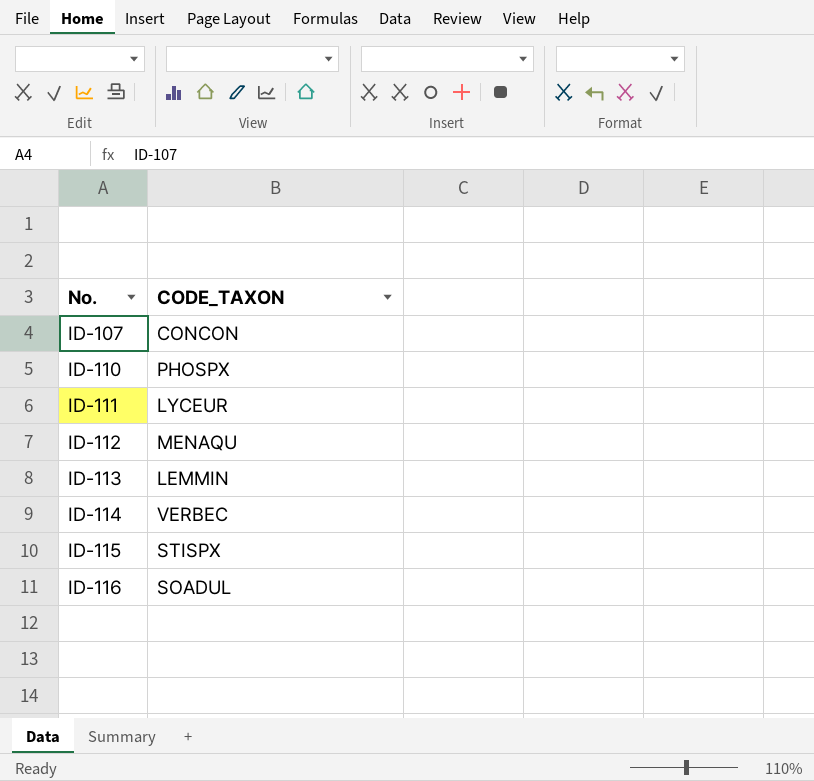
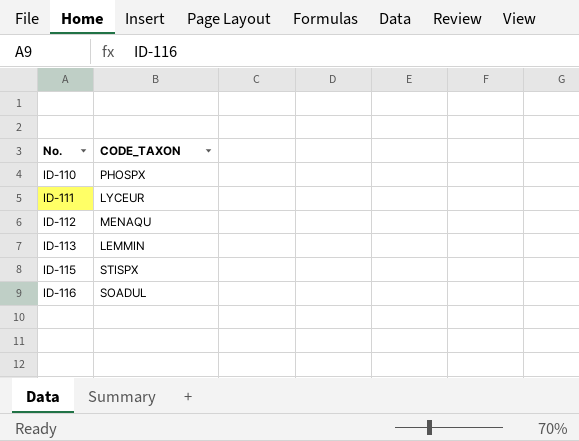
row ID-107: CONCON -> none
row ID-114: VERBEC -> none

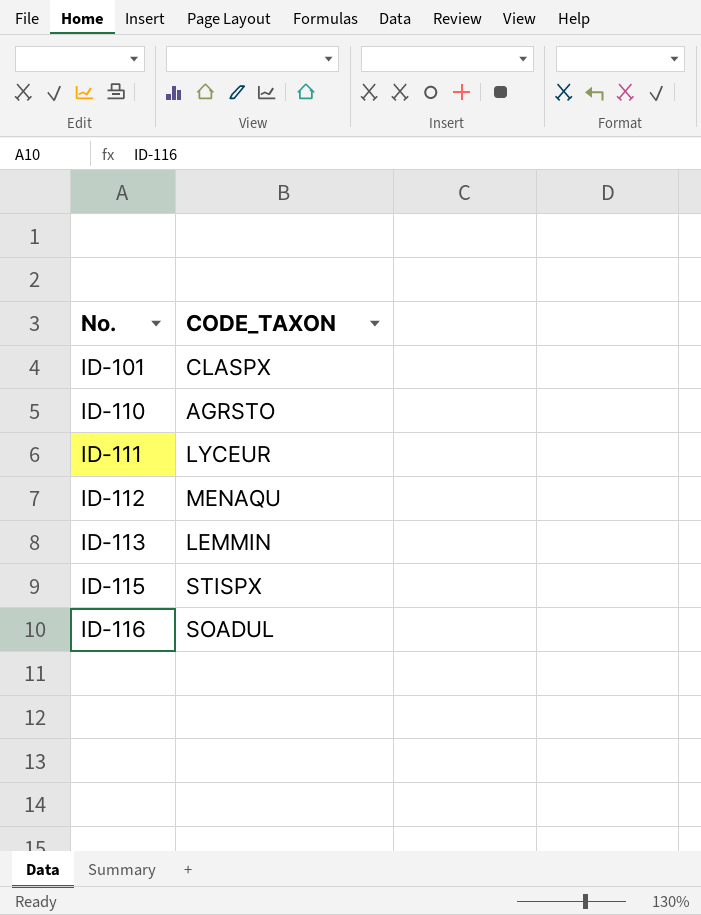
row ID-101: none -> CLASPX
ID-110 | CODE_TAXON: PHOSPX -> AGRSTO

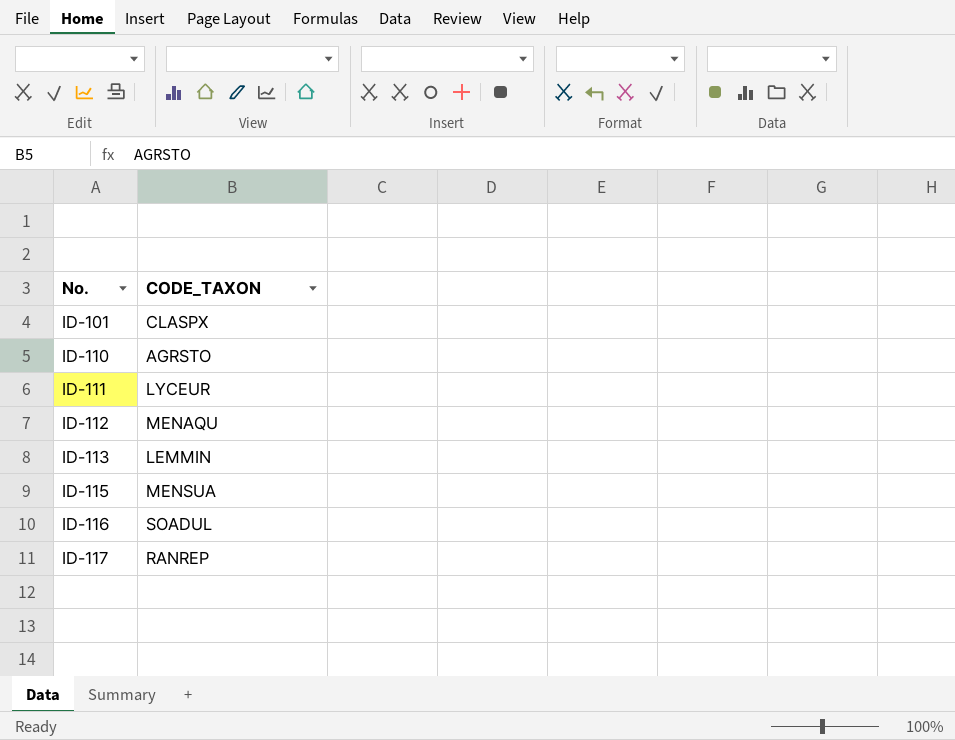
ID-115 | CODE_TAXON: STISPX -> MENSUA
row ID-117: none -> RANREP

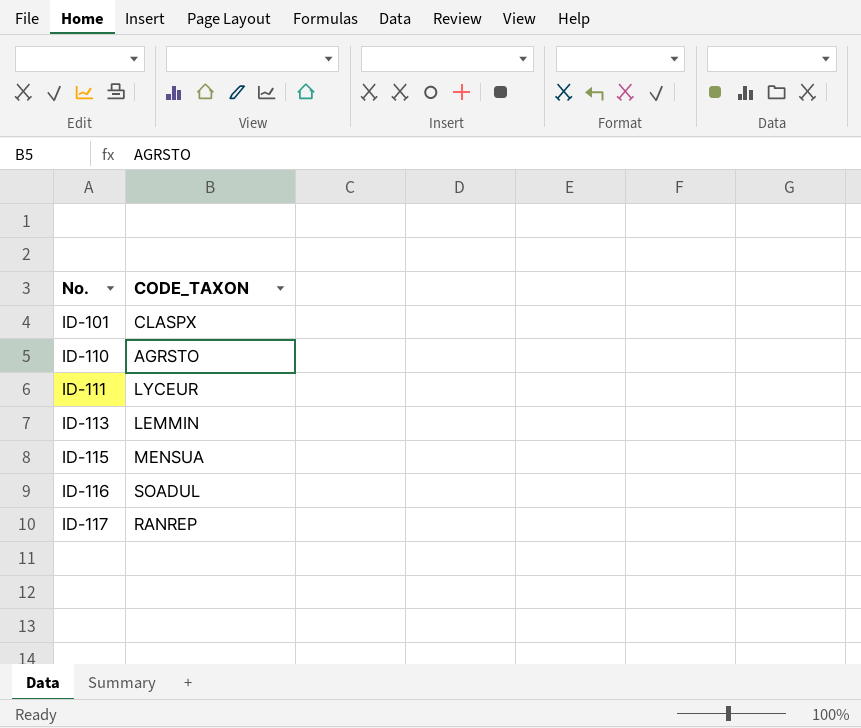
row ID-112: MENAQU -> none

